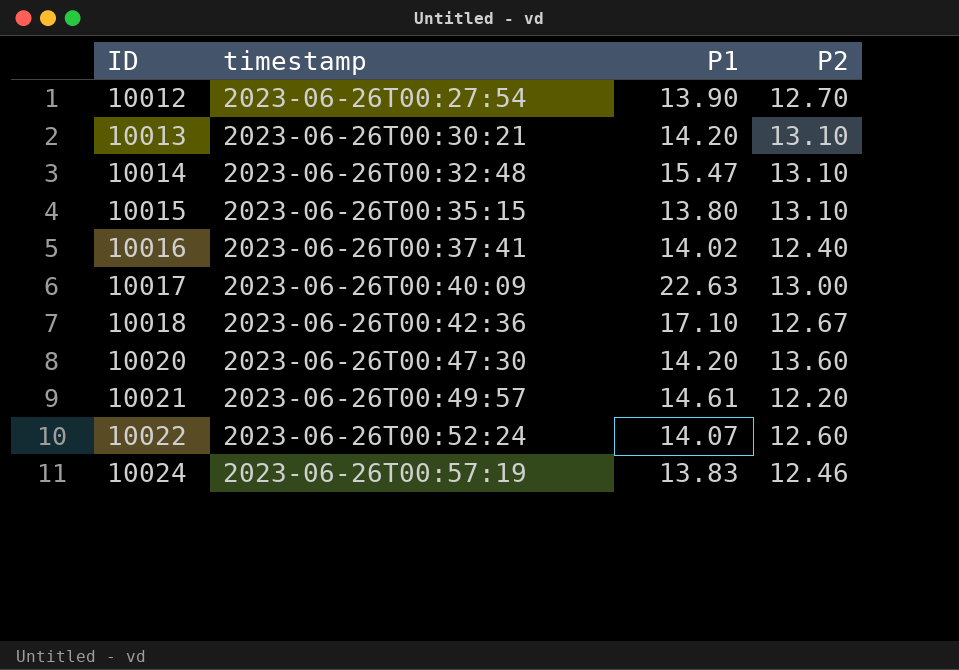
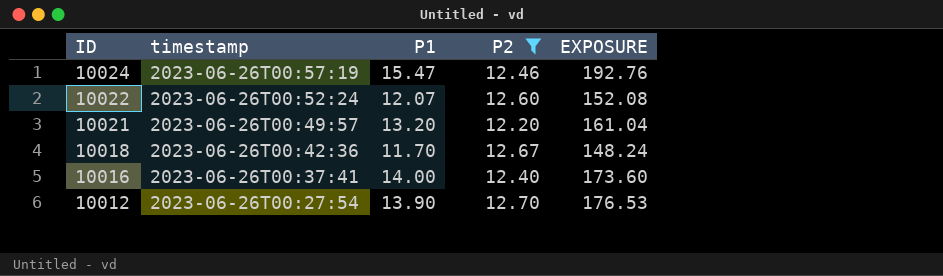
filter: none -> P2 <= 12.70
row order: ID ascending -> ID descending
column EXPOSURE | formula: none -> [P1] * [P2]
10024 | P1: 13.83 -> 15.47
10022 | P1: 14.07 -> 12.07
10021 | P1: 14.61 -> 13.20
10018 | P1: 17.10 -> 11.70
10016 | P1: 14.02 -> 14.00

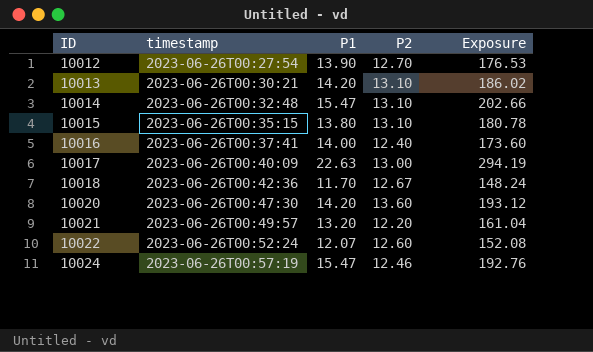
filter: P2 <= 12.70 -> none
row order: ID descending -> ID ascending
column name: EXPOSURE -> Exposure

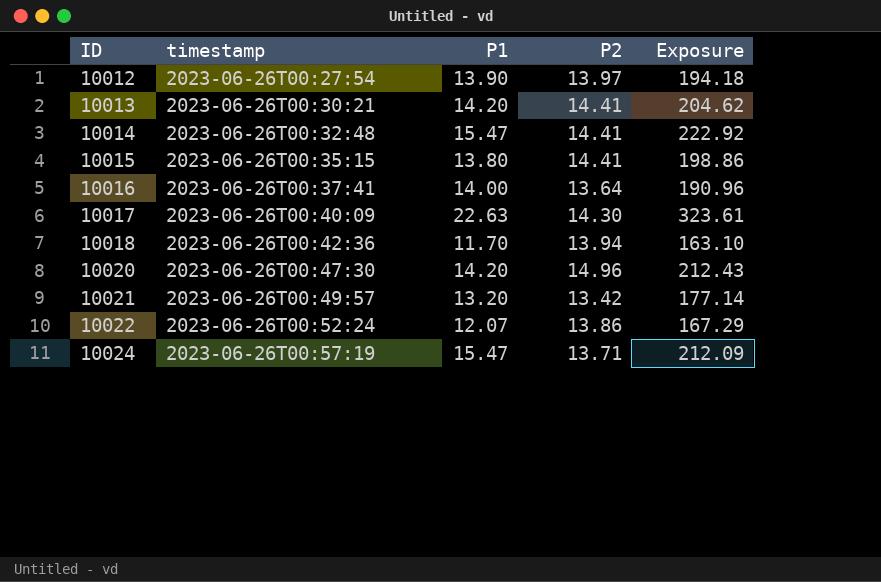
10012 | P2: 12.70 -> 13.97
10012 | Exposure: 176.53 -> 194.18
10013 | P2: 13.10 -> 14.41
10013 | Exposure: 186.02 -> 204.62
10014 | P2: 13.10 -> 14.41
10014 | Exposure: 202.66 -> 222.92
10015 | P2: 13.10 -> 14.41
10015 | Exposure: 180.78 -> 198.86
10016 | P2: 12.40 -> 13.64
10016 | Exposure: 173.60 -> 190.96
10017 | P2: 13.00 -> 14.30
10017 | Exposure: 294.19 -> 323.61
10018 | P2: 12.67 -> 13.94
10018 | Exposure: 148.24 -> 163.10
10020 | P2: 13.60 -> 14.96
10020 | Exposure: 193.12 -> 212.43
10021 | P2: 12.20 -> 13.42
10021 | Exposure: 161.04 -> 177.14
10022 | P2: 12.60 -> 13.86
10022 | Exposure: 152.08 -> 167.29
10024 | P2: 12.46 -> 13.71
10024 | Exposure: 192.76 -> 212.09

